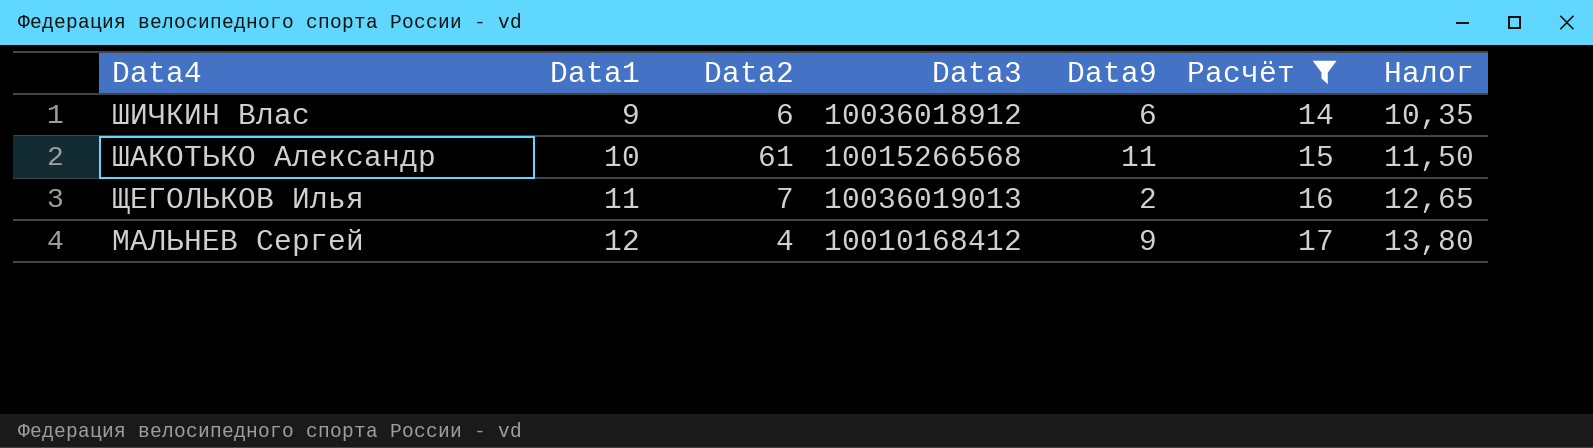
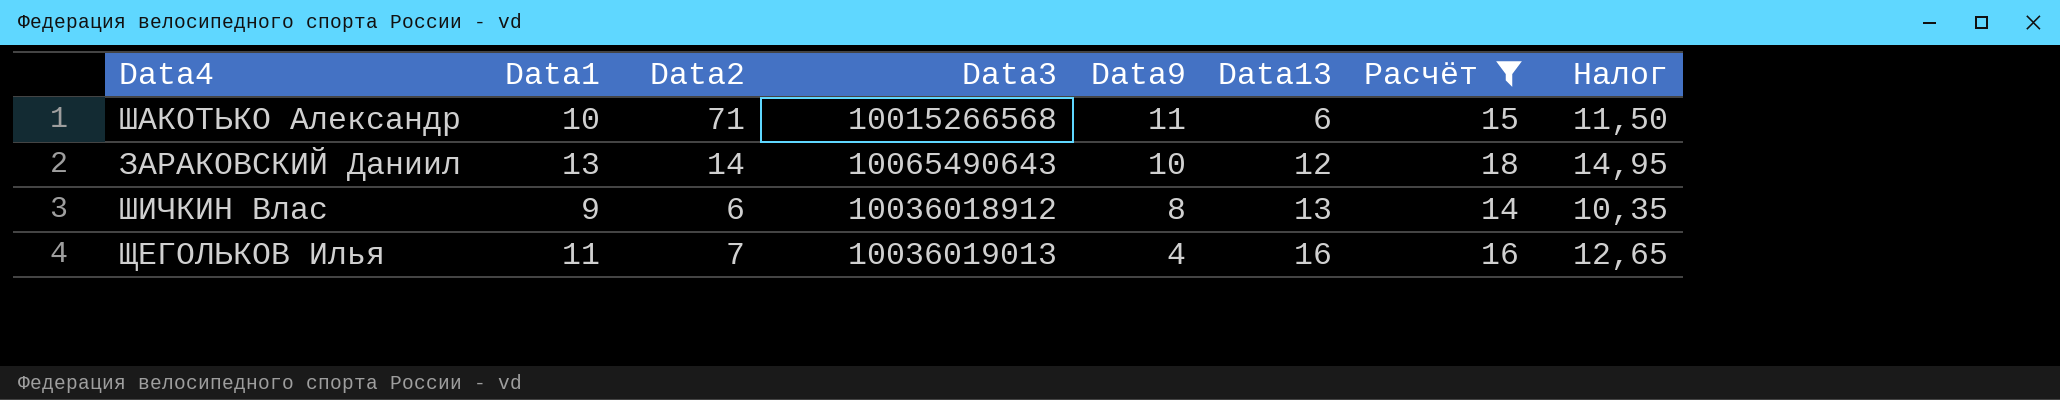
row order: Data1 ascending -> Data9 descending
column Data13 | position: none -> 6
row МАЛЬНЕВ Сергей: 12 | 4 | 10010168412 | 9 | 17 | 13,80 -> none
ШАКОТЬКО Александр | Data2: 61 -> 71
row ЗАРАКОВСКИЙ Даниил: none -> 13 | 14 | 10065490643 | 10 | 12 | 18 | 14,95
ШИЧКИН Влас | Data9: 6 -> 8
ЩЕГОЛЬКОВ Илья | Data9: 2 -> 4

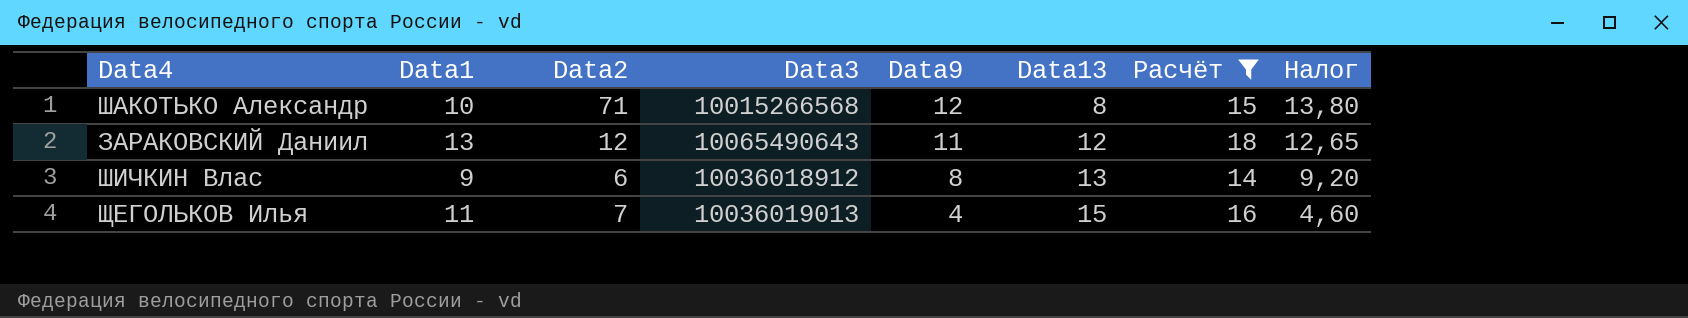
column Налог | formula: [Data1] * 1,15 -> [Data9] * 1,15
ШАКОТЬКО Александр | Data9: 11 -> 12
ШАКОТЬКО Александр | Data13: 6 -> 8
ЗАРАКОВСКИЙ Даниил | Data2: 14 -> 12
ЗАРАКОВСКИЙ Даниил | Data9: 10 -> 11
ЩЕГОЛЬКОВ Илья | Data13: 16 -> 15

